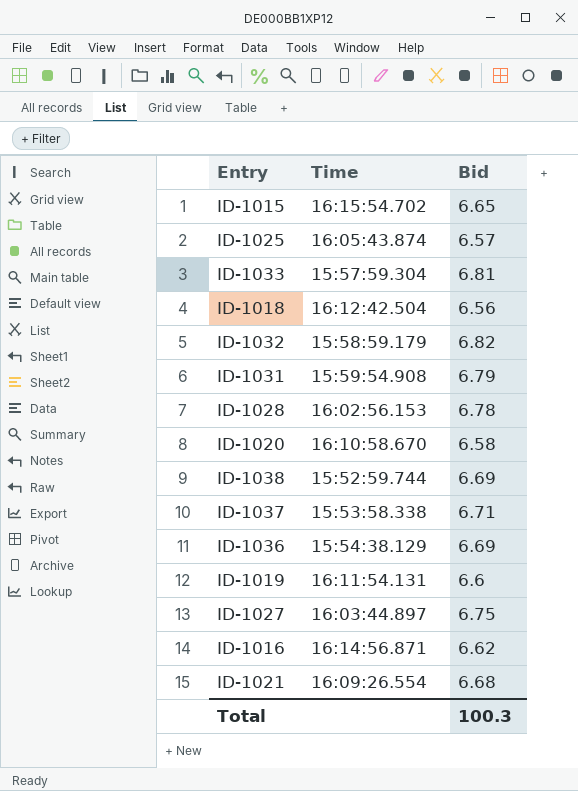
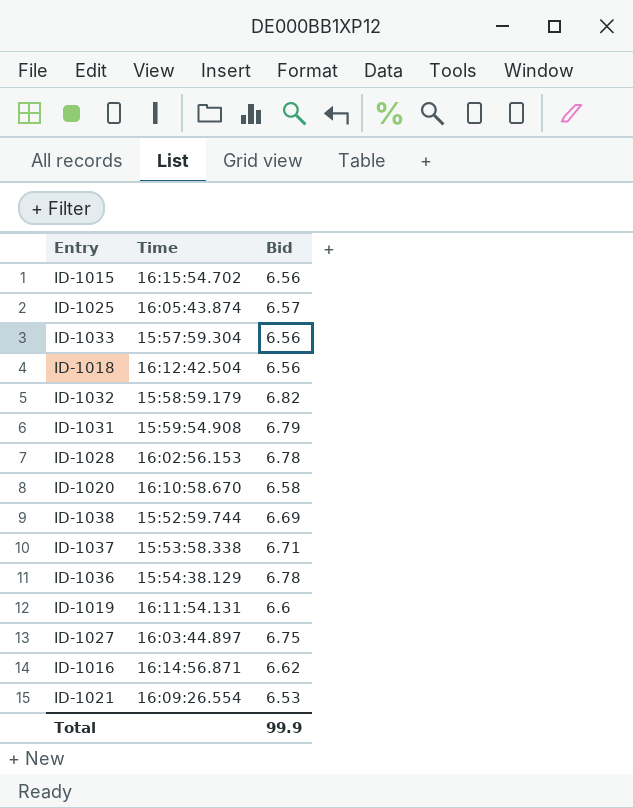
ID-1015 | Bid: 6.65 -> 6.56
ID-1033 | Bid: 6.81 -> 6.56
ID-1036 | Bid: 6.69 -> 6.78
ID-1021 | Bid: 6.68 -> 6.53
Total | Bid: 100.3 -> 99.9

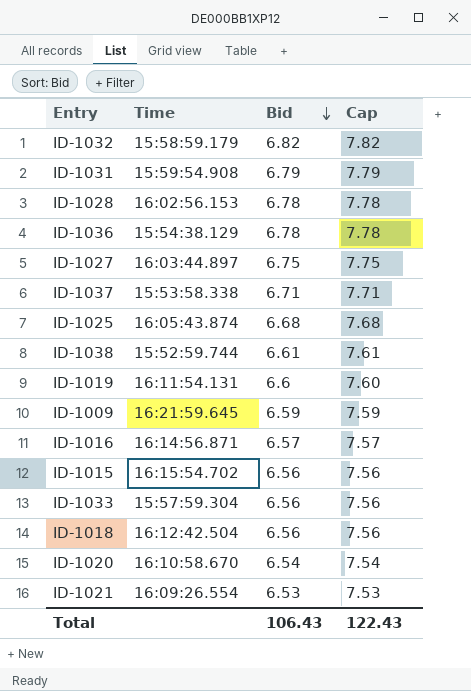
row order: none -> Bid descending
column Cap | formula: none -> [Bid] + 1
ID-1025 | Bid: 6.57 -> 6.68
ID-1038 | Bid: 6.69 -> 6.61
row ID-1009: none -> 16:21:59.645 | 6.59 | 7.59
ID-1016 | Bid: 6.62 -> 6.57
ID-1020 | Bid: 6.58 -> 6.54
Total | Bid: 99.9 -> 106.43

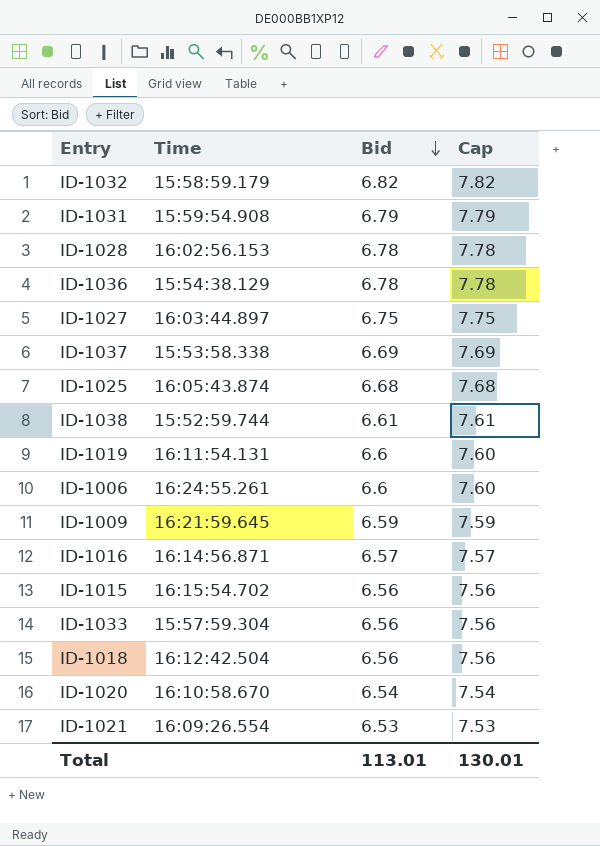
ID-1037 | Bid: 6.71 -> 6.69
ID-1037 | Cap: 7.71 -> 7.69
row ID-1006: none -> 16:24:55.261 | 6.6 | 7.60
Total | Bid: 106.43 -> 113.01
Total | Cap: 122.43 -> 130.01

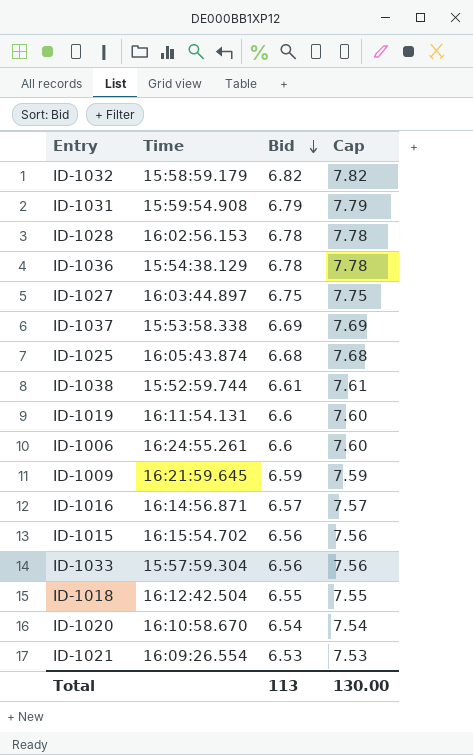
ID-1018 | Bid: 6.56 -> 6.55
ID-1018 | Cap: 7.56 -> 7.55
Total | Bid: 113.01 -> 113
Total | Cap: 130.01 -> 130.00

